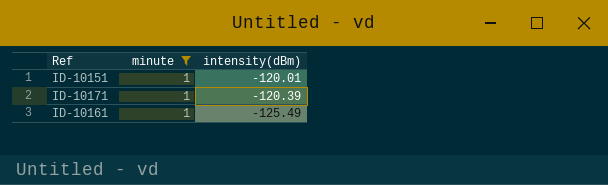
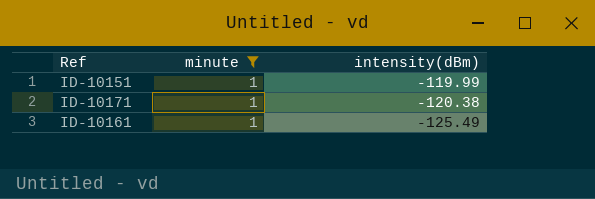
ID-10151 | intensity(dBm): -120.01 -> -119.99
ID-10171 | intensity(dBm): -120.39 -> -120.38

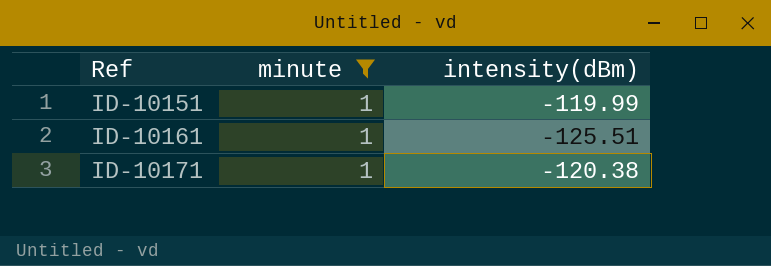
row order: intensity(dBm) descending -> Ref ascending
ID-10161 | intensity(dBm): -125.49 -> -125.51

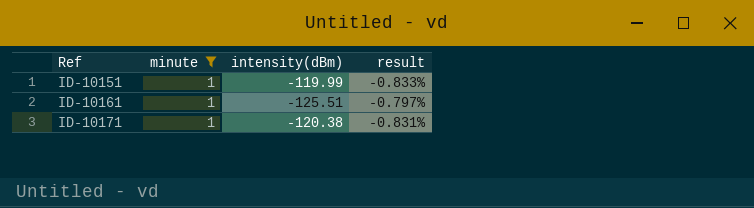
column result | formula: none -> [minute] / [intensity(dBm)]

